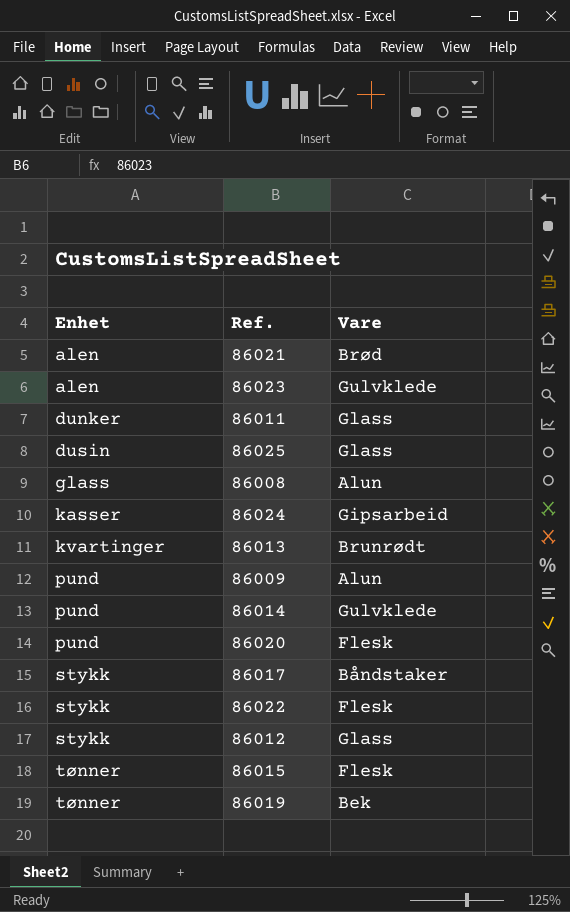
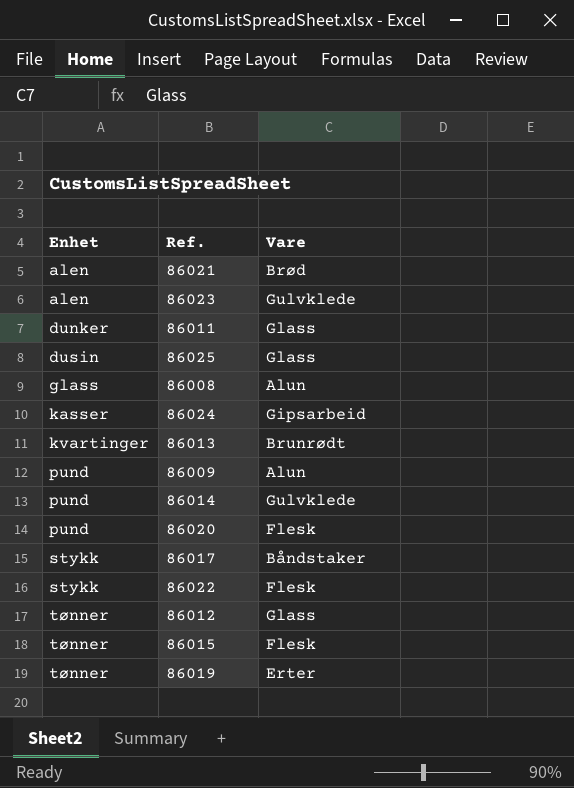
86012 | Enhet: stykk -> tønner
86019 | Vare: Bek -> Erter

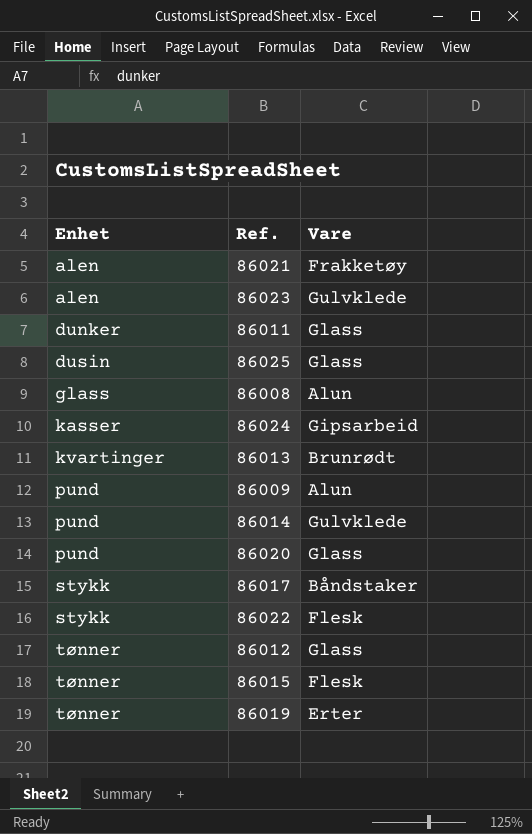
86021 | Vare: Brød -> Frakketøy
86020 | Vare: Flesk -> Glass

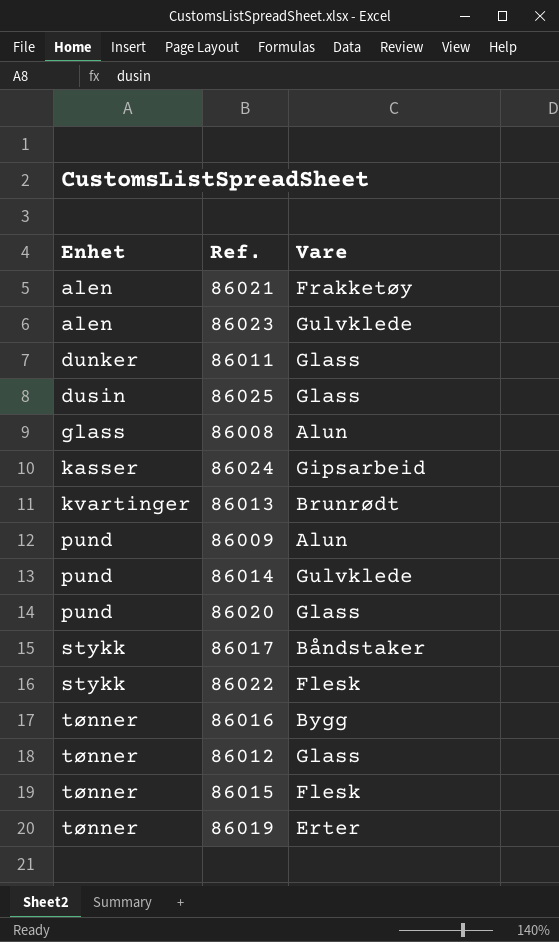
row 86016: none -> tønner | Bygg

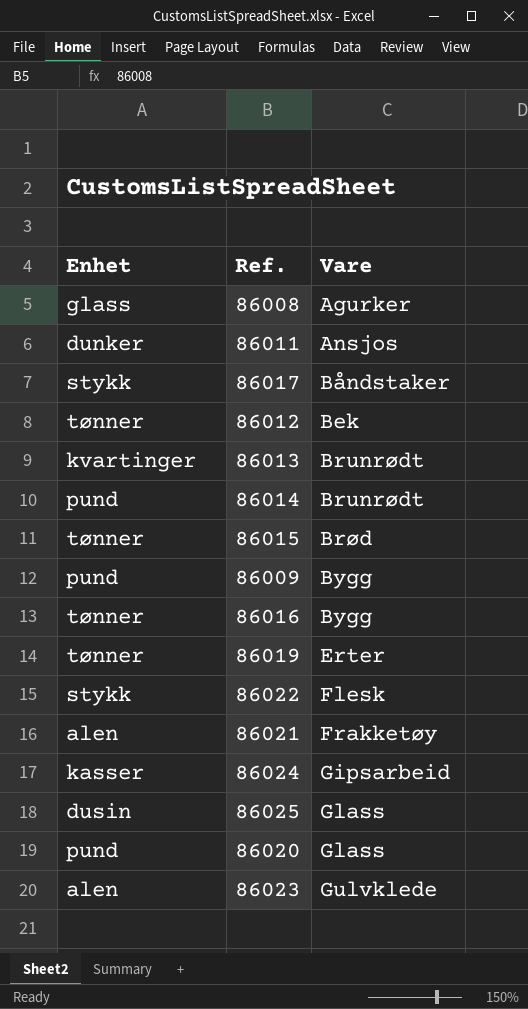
row order: Enhet ascending -> Vare ascending
86008 | Vare: Alun -> Agurker
86011 | Vare: Glass -> Ansjos
86012 | Vare: Glass -> Bek
86014 | Vare: Gulvklede -> Brunrødt
86015 | Vare: Flesk -> Brød
86009 | Vare: Alun -> Bygg

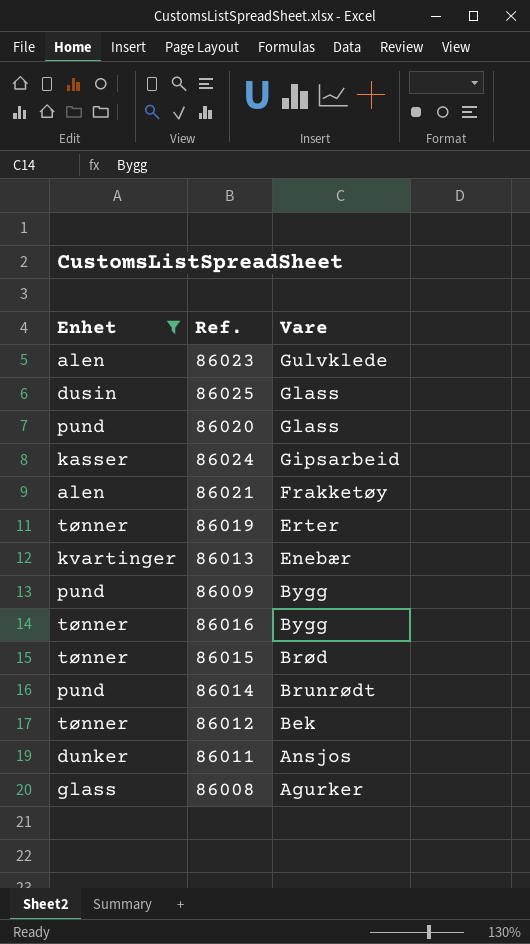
filter: none -> Enhet != stykk
row order: Vare ascending -> Vare descending
86013 | Vare: Brunrødt -> Enebær

